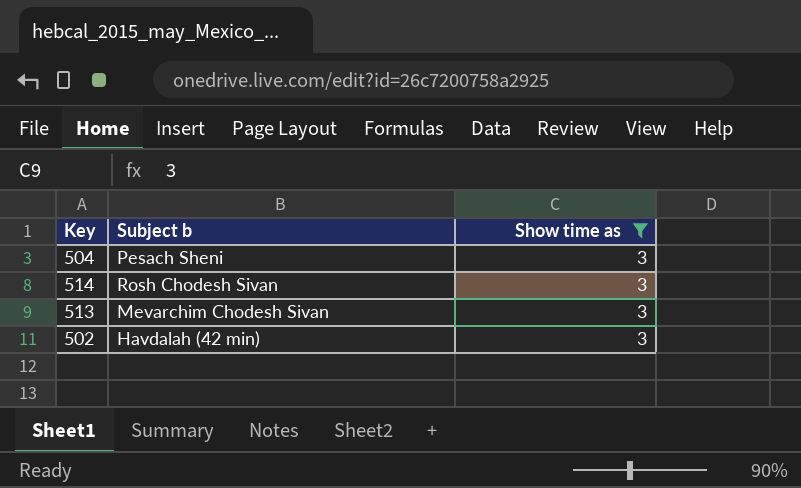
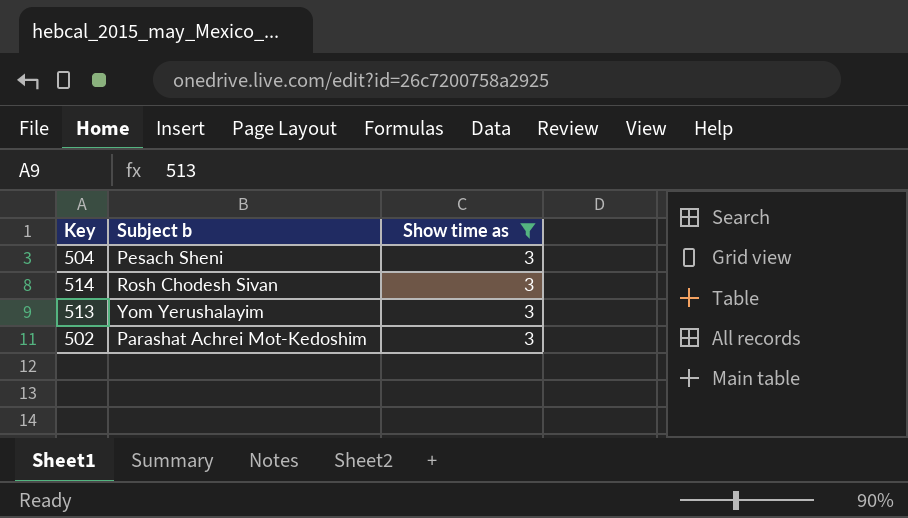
513 | Subject b: Mevarchim Chodesh Sivan -> Yom Yerushalayim
502 | Subject b: Havdalah (42 min) -> Parashat Achrei Mot-Kedoshim

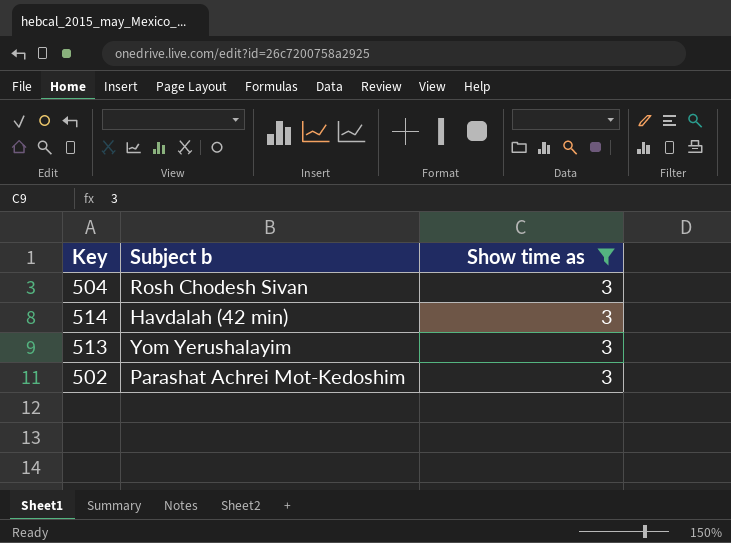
504 | Subject b: Pesach Sheni -> Rosh Chodesh Sivan
514 | Subject b: Rosh Chodesh Sivan -> Havdalah (42 min)

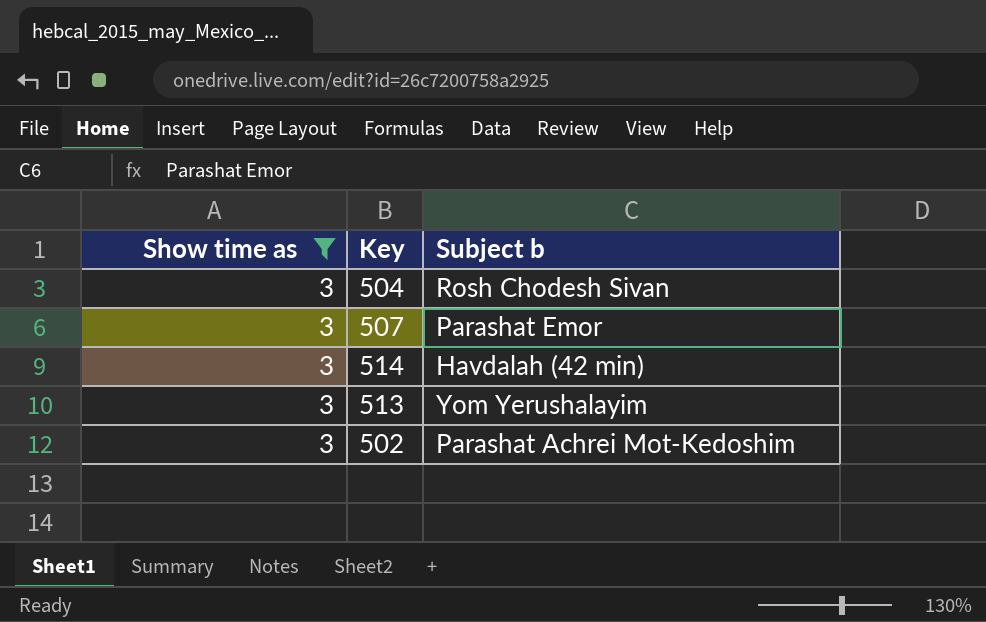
column Show time as | position: 3 -> 1
row 507: none -> 3 | Parashat Emor

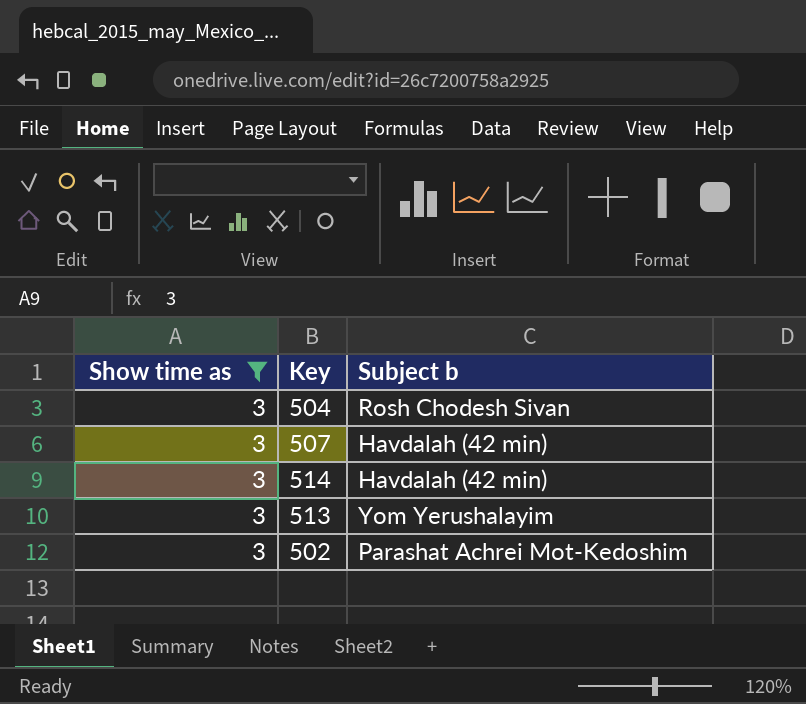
507 | Subject b: Parashat Emor -> Havdalah (42 min)

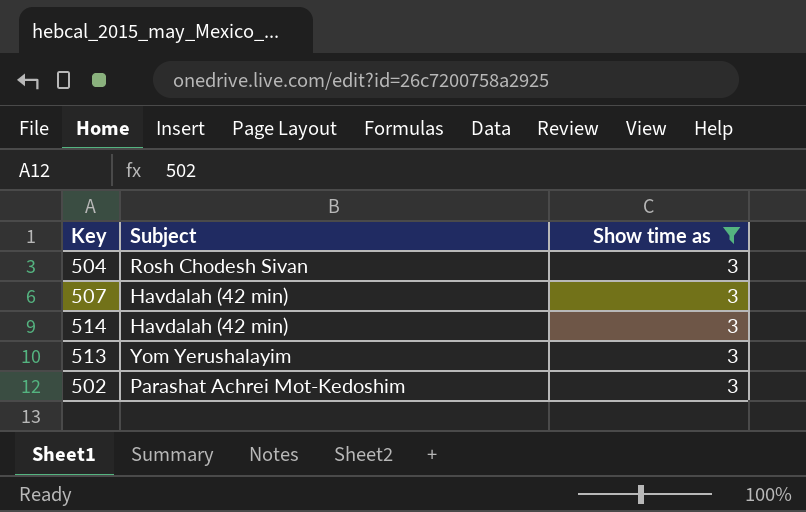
column name: Subject b -> Subject
column Show time as | position: 1 -> 3

